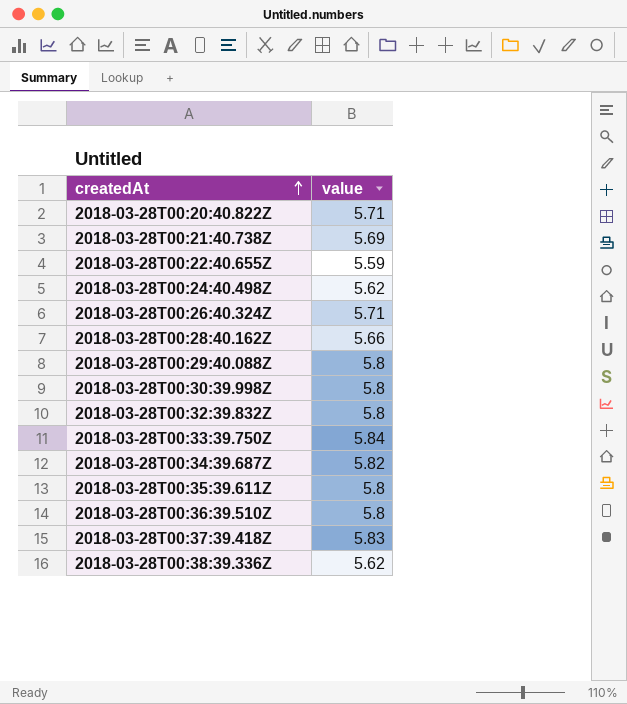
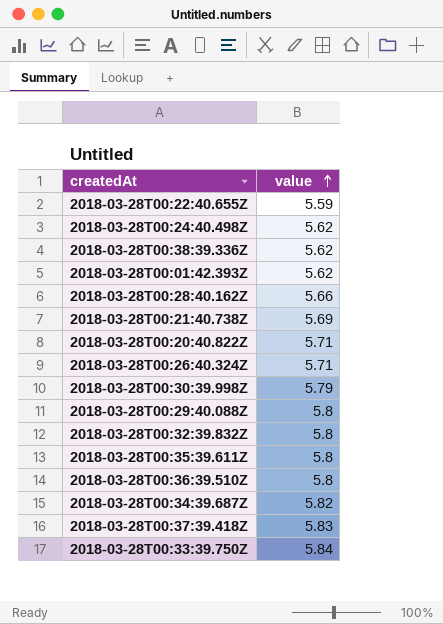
row order: createdAt ascending -> value ascending
row 2018-03-28T00:01:42.393Z: none -> 5.62
2018-03-28T00:30:39.998Z | value: 5.8 -> 5.79

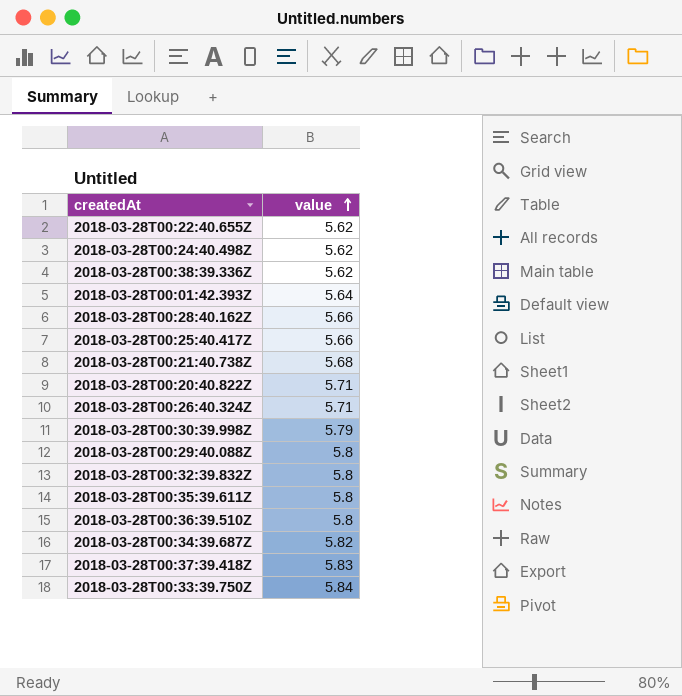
2018-03-28T00:22:40.655Z | value: 5.59 -> 5.62
2018-03-28T00:01:42.393Z | value: 5.62 -> 5.64
row 2018-03-28T00:25:40.417Z: none -> 5.66
2018-03-28T00:21:40.738Z | value: 5.69 -> 5.68

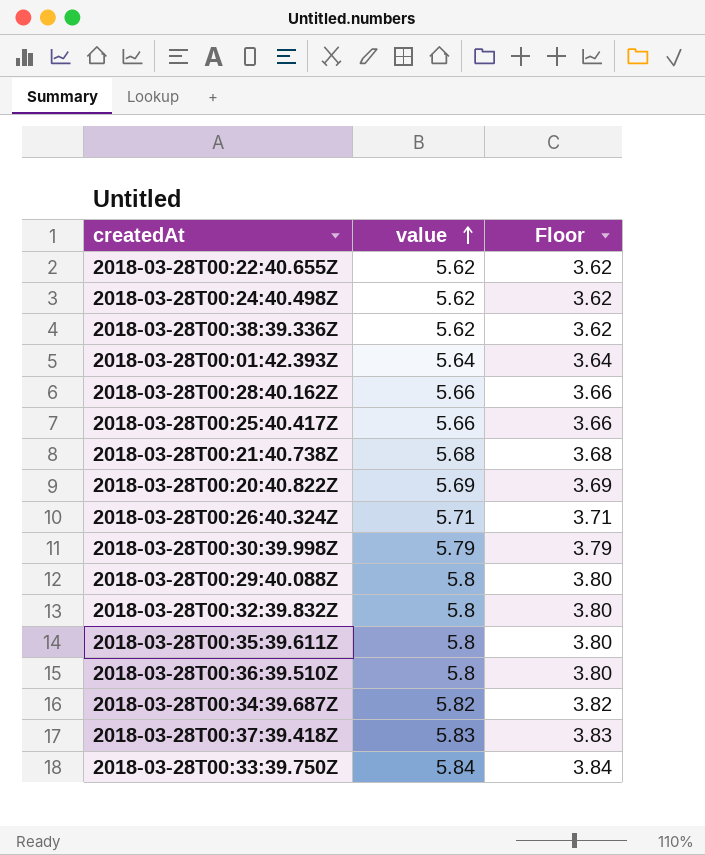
column Floor | formula: none -> [value] - 2
2018-03-28T00:20:40.822Z | value: 5.71 -> 5.69

